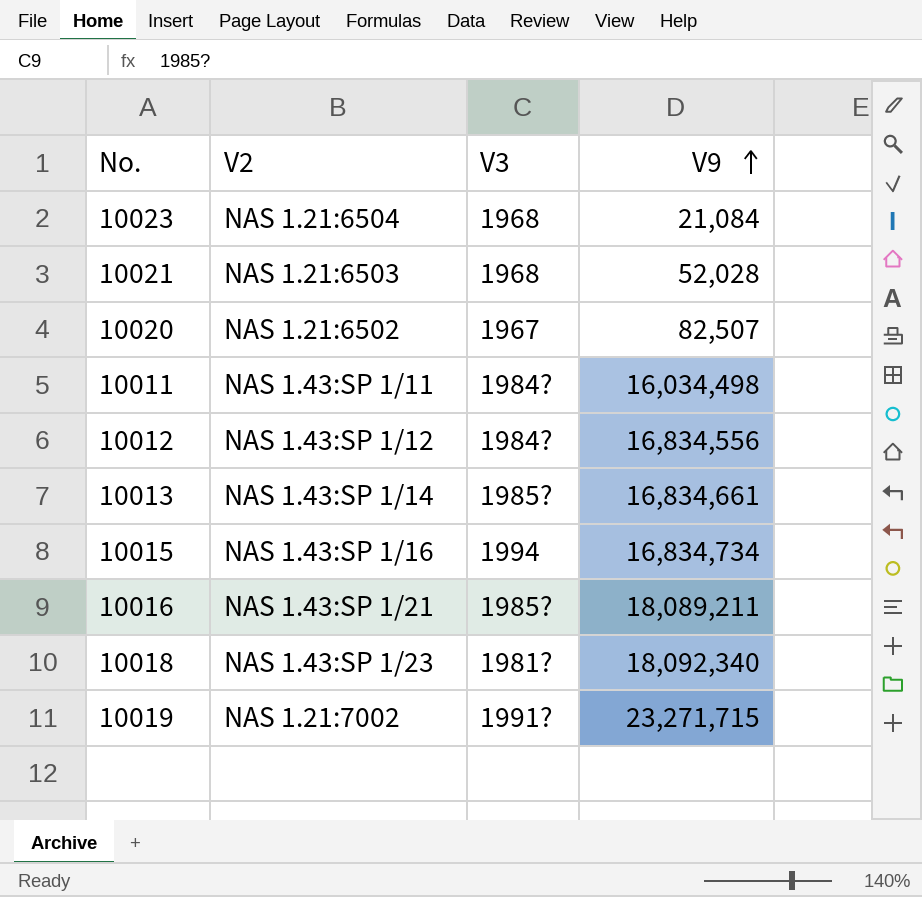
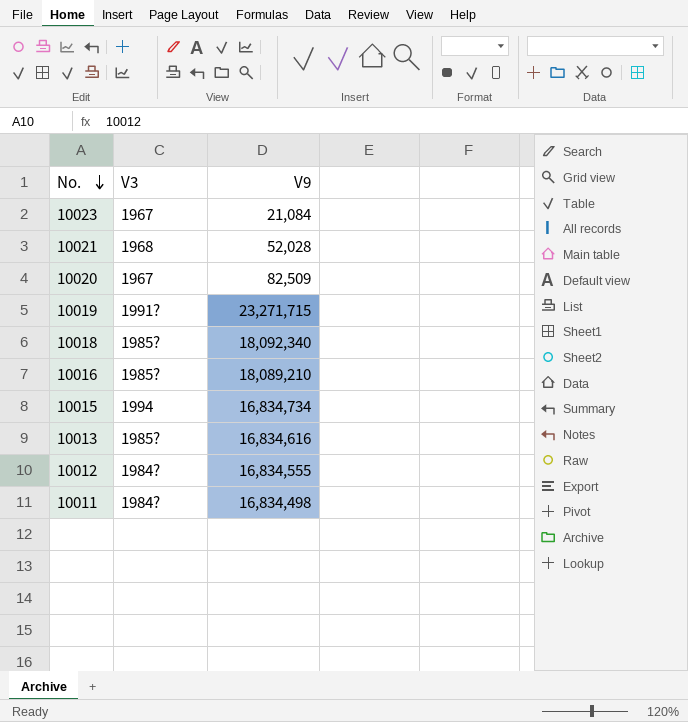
row order: V9 ascending -> No. descending
column V2 | position: 2 -> none
10023 | V3: 1968 -> 1967
10020 | V9: 82,507 -> 82,509
10018 | V3: 1981? -> 1985?
10016 | V9: 18,089,211 -> 18,089,210
10013 | V9: 16,834,661 -> 16,834,616
10012 | V9: 16,834,556 -> 16,834,555
10011 | V9: 16,034,498 -> 16,834,498

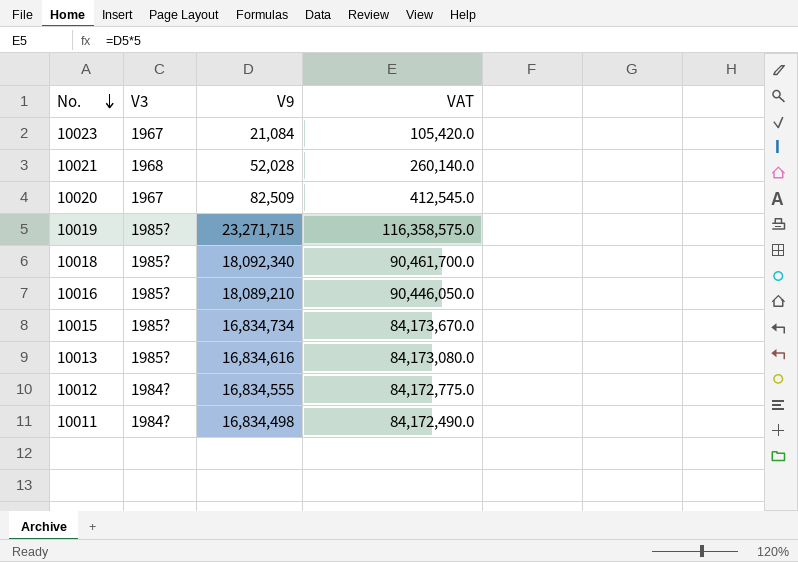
column VAT | formula: none -> [V9] * 5
10019 | V3: 1991? -> 1985?
10015 | V3: 1994 -> 1985?

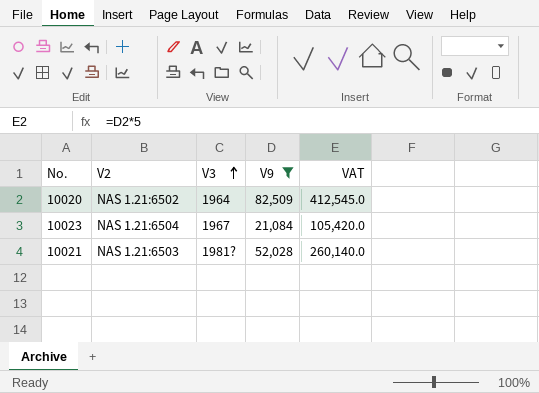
filter: none -> V9 <= 82,509
row order: No. descending -> V3 ascending
column V2 | position: none -> 2
10020 | V3: 1967 -> 1964
10021 | V3: 1968 -> 1981?

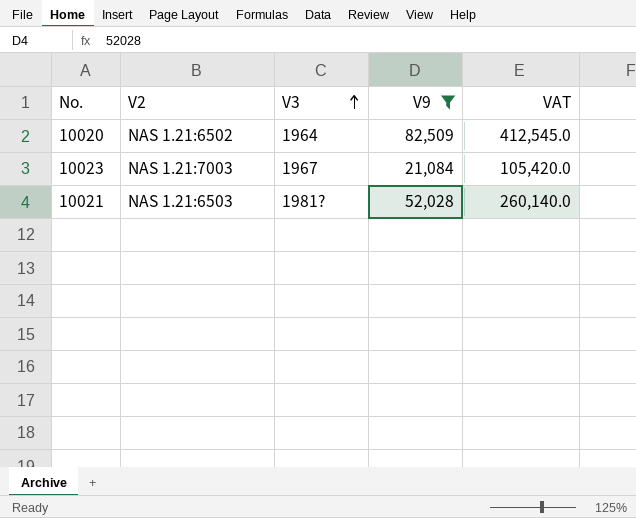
10023 | V2: NAS 1.21:6504 -> NAS 1.21:7003

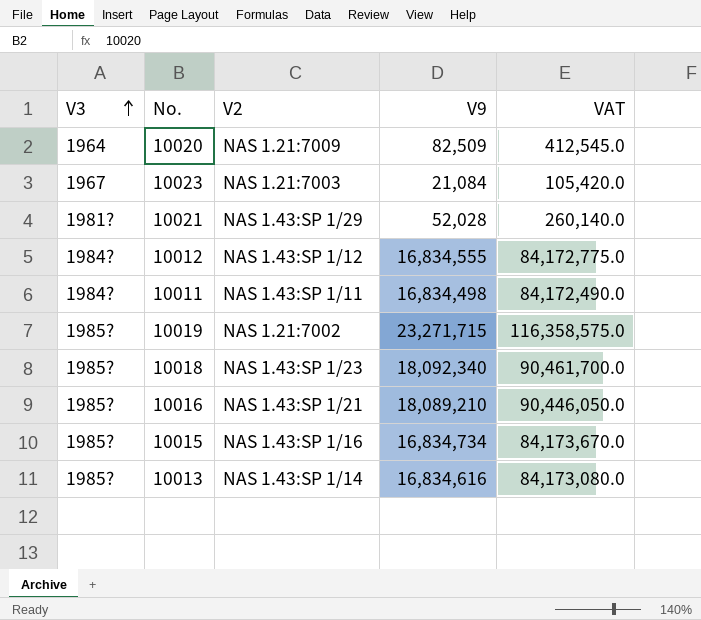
filter: V9 <= 82,509 -> none
column V3 | position: 3 -> 1
10020 | V2: NAS 1.21:6502 -> NAS 1.21:7009
10021 | V2: NAS 1.21:6503 -> NAS 1.43:SP 1/29

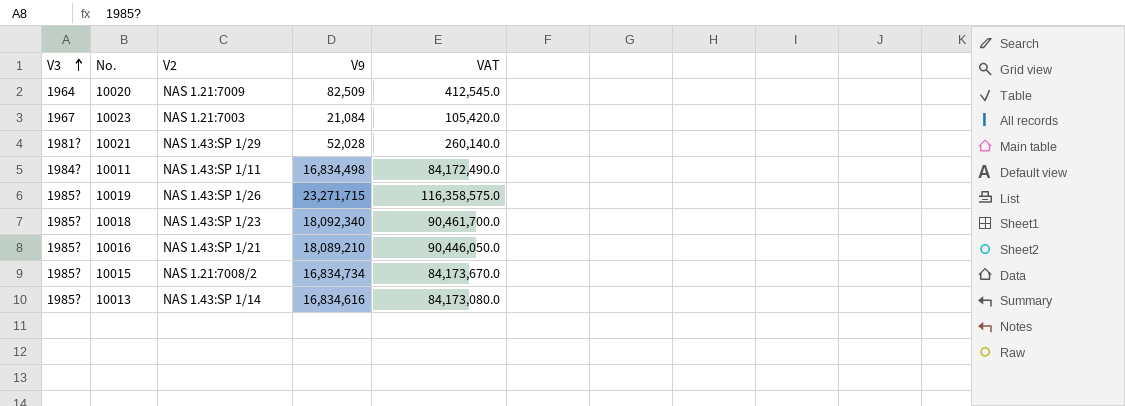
row 10012: 1984? | NAS 1.43:SP 1/12 | 16,834,555 | 84,172,775.0 -> none
10019 | V2: NAS 1.21:7002 -> NAS 1.43:SP 1/26
10015 | V2: NAS 1.43:SP 1/16 -> NAS 1.21:7008/2

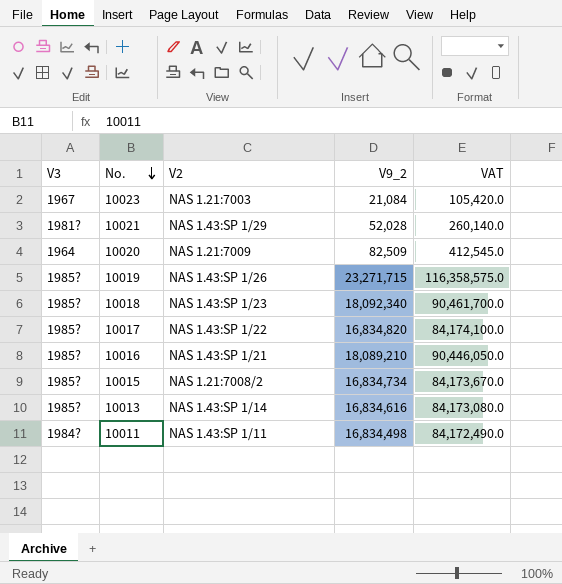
row order: V3 ascending -> No. descending
column name: V9 -> V9_2
row 10017: none -> 1985? | NAS 1.43:SP 1/22 | 16,834,820 | 84,174,100.0

